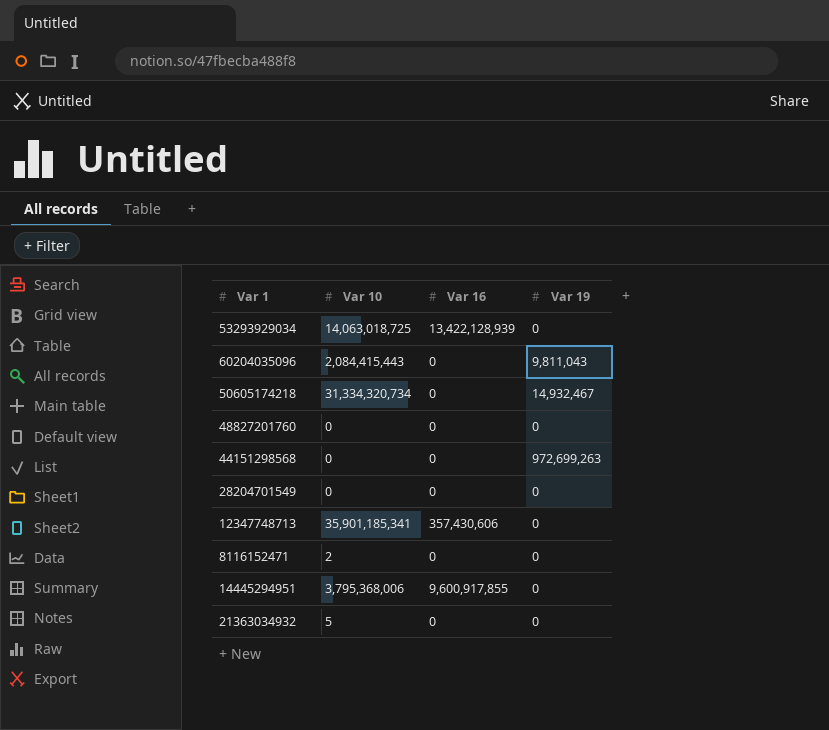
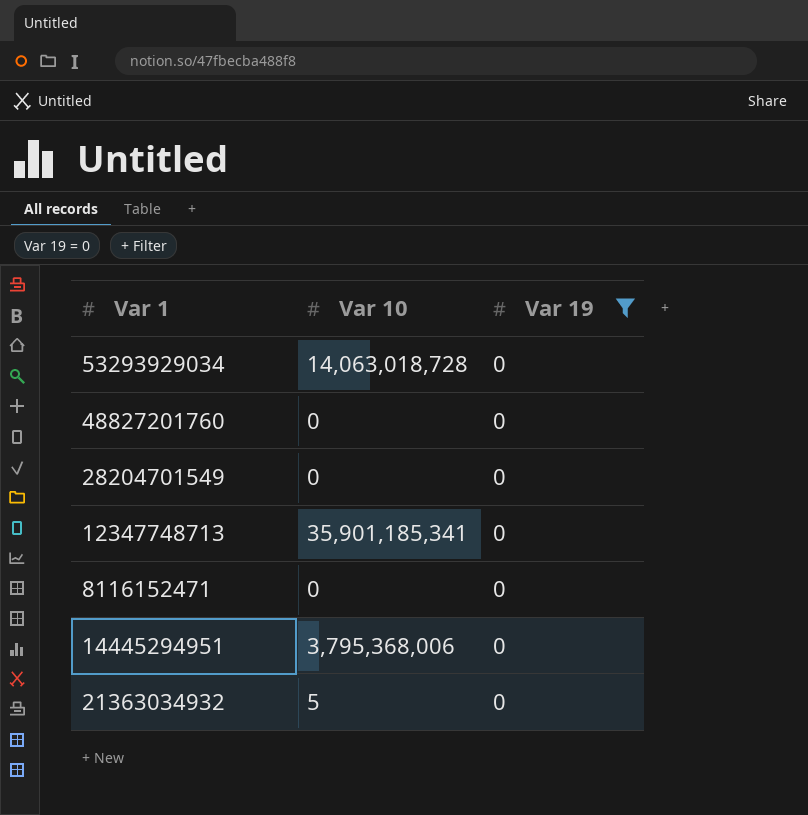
filter: none -> Var 19 = 0
column Var 16 | position: 3 -> none
53293929034 | Var 10: 14,063,018,725 -> 14,063,018,728
8116152471 | Var 10: 2 -> 0

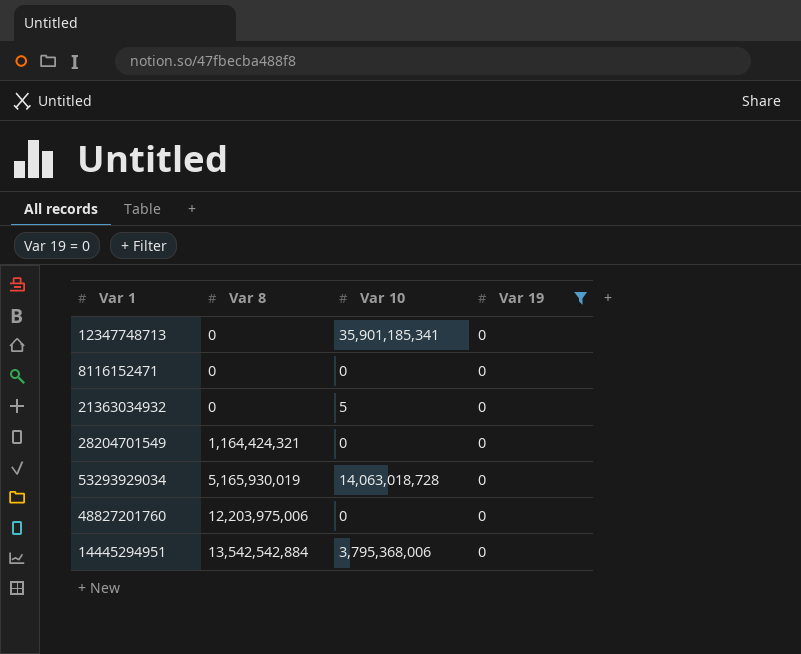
row order: none -> Var 8 ascending
column Var 8 | position: none -> 2

